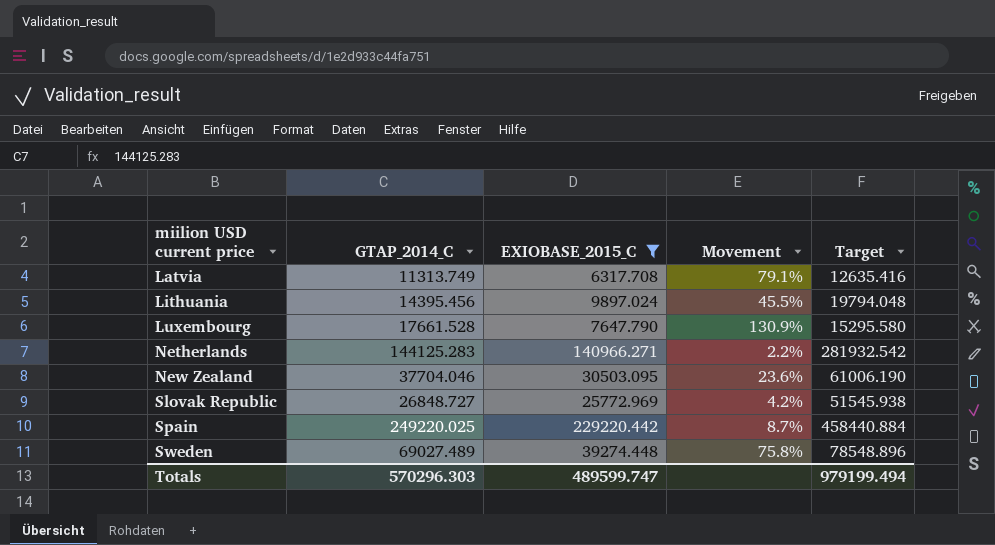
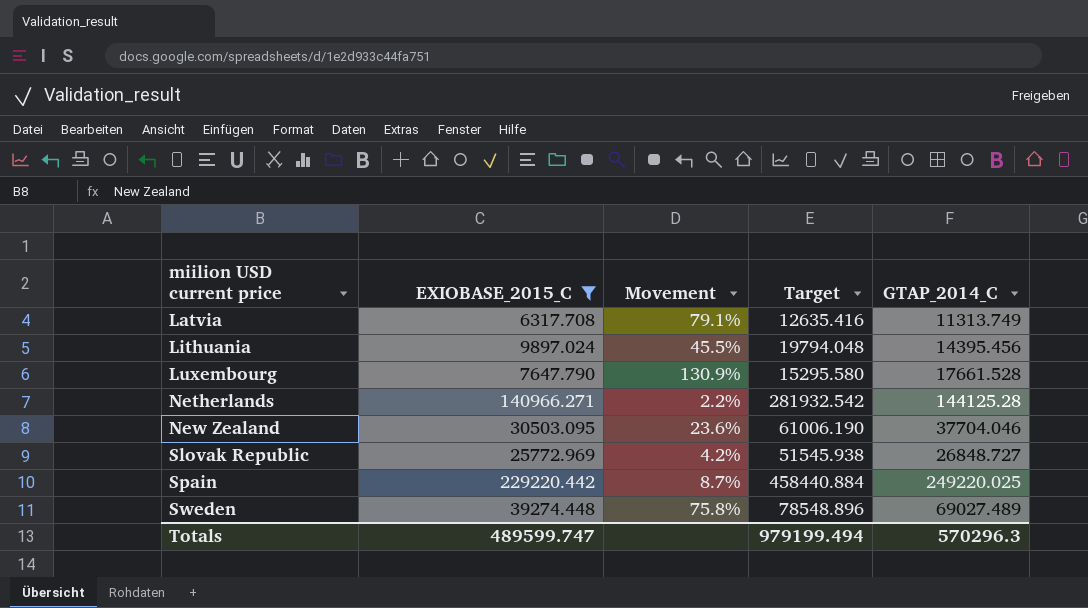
column GTAP_2014_C | position: 2 -> 5
Netherlands | GTAP_2014_C: 144125.283 -> 144125.28
Totals | GTAP_2014_C: 570296.303 -> 570296.3

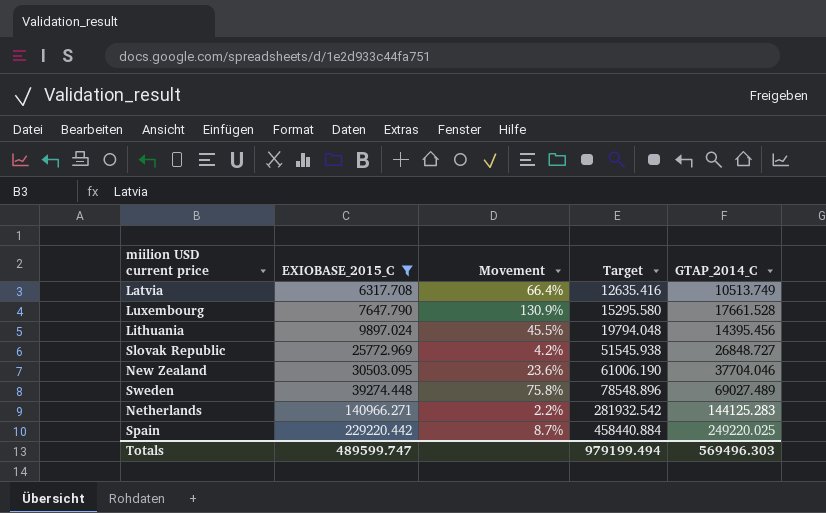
row order: miilion USD current price ascending -> EXIOBASE_2015_C ascending
Latvia | Movement: 79.1% -> 66.4%
Latvia | GTAP_2014_C: 11313.749 -> 10513.749
Netherlands | GTAP_2014_C: 144125.28 -> 144125.283
Totals | GTAP_2014_C: 570296.3 -> 569496.303

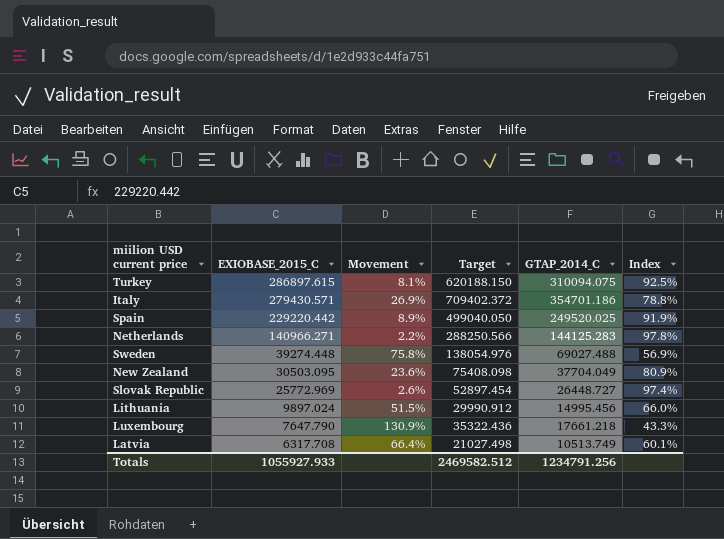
filter: EXIOBASE_2015_C <= 229220.442 -> none
row order: EXIOBASE_2015_C ascending -> EXIOBASE_2015_C descending
column Target | formula: [EXIOBASE_2015_C] * 2 -> [GTAP_2014_C] * 2
column Index | formula: none -> [EXIOBASE_2015_C] / [GTAP_2014_C]
Spain | Movement: 8.7% -> 8.9%
Spain | GTAP_2014_C: 249220.025 -> 249520.025
Sweden | GTAP_2014_C: 69027.489 -> 69027.488
New Zealand | GTAP_2014_C: 37704.046 -> 37704.049
Slovak Republic | Movement: 4.2% -> 2.6%
Slovak Republic | GTAP_2014_C: 26848.727 -> 26448.727
Lithuania | Movement: 45.5% -> 51.5%
Lithuania | GTAP_2014_C: 14395.456 -> 14995.456
Luxembourg | GTAP_2014_C: 17661.528 -> 17661.218
Totals | EXIOBASE_2015_C: 489599.747 -> 1055927.933
Totals | Target: 979199.494 -> 2469582.512
Totals | GTAP_2014_C: 569496.303 -> 1234791.256

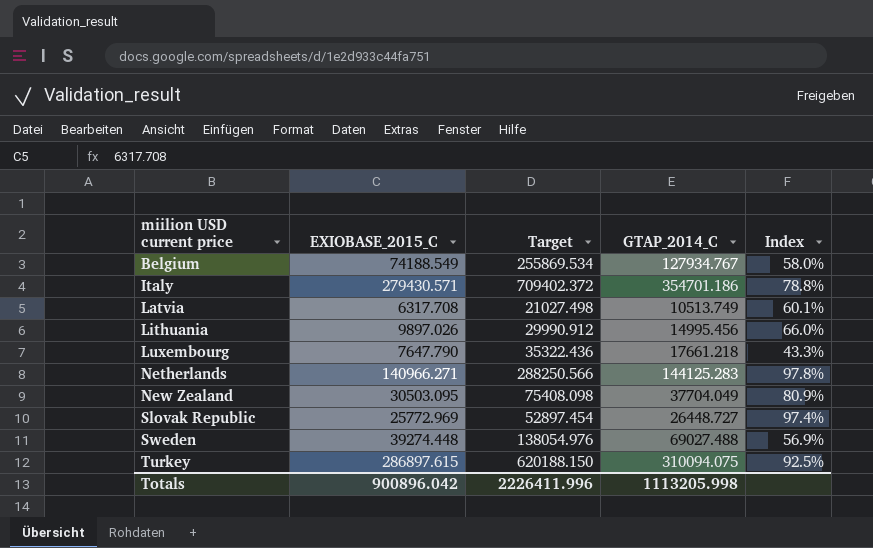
row order: EXIOBASE_2015_C descending -> miilion USD current price ascending
column Movement | formula: ([GTAP_2014_C] - [EXIOBASE_2015_C]) / [EXIOBASE_2015_C] -> none
row Spain: 229220.442 | 8.9% | 499040.050 | 249520.025 | 91.9% -> none
row Belgium: none -> 74188.549 | 255869.534 | 127934.767 | 58.0%
Lithuania | EXIOBASE_2015_C: 9897.024 -> 9897.026
Totals | EXIOBASE_2015_C: 1055927.933 -> 900896.042
Totals | Target: 2469582.512 -> 2226411.996
Totals | GTAP_2014_C: 1234791.256 -> 1113205.998

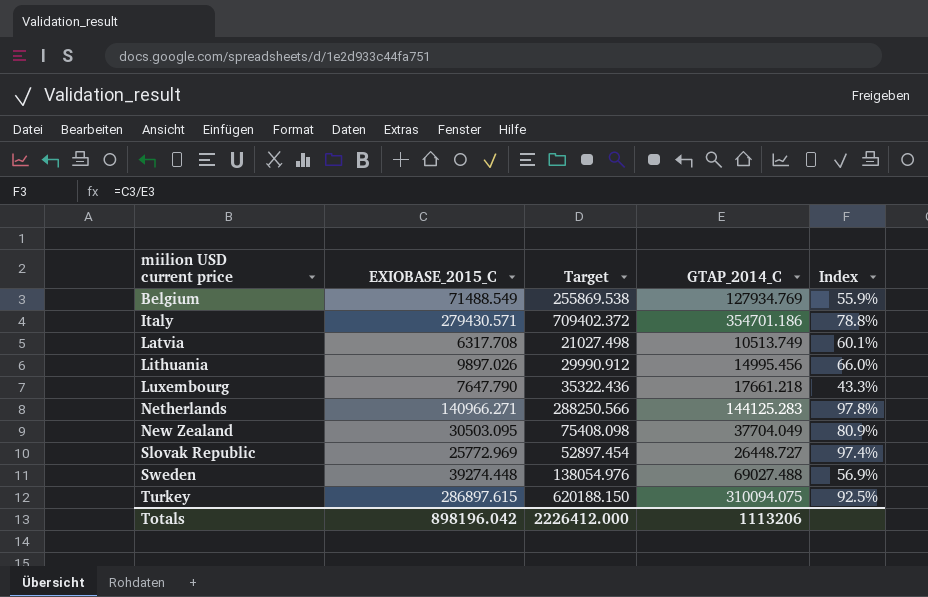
Belgium | EXIOBASE_2015_C: 74188.549 -> 71488.549
Belgium | Target: 255869.534 -> 255869.538
Belgium | GTAP_2014_C: 127934.767 -> 127934.769
Belgium | Index: 58.0% -> 55.9%
Totals | EXIOBASE_2015_C: 900896.042 -> 898196.042
Totals | Target: 2226411.996 -> 2226412.000
Totals | GTAP_2014_C: 1113205.998 -> 1113206

